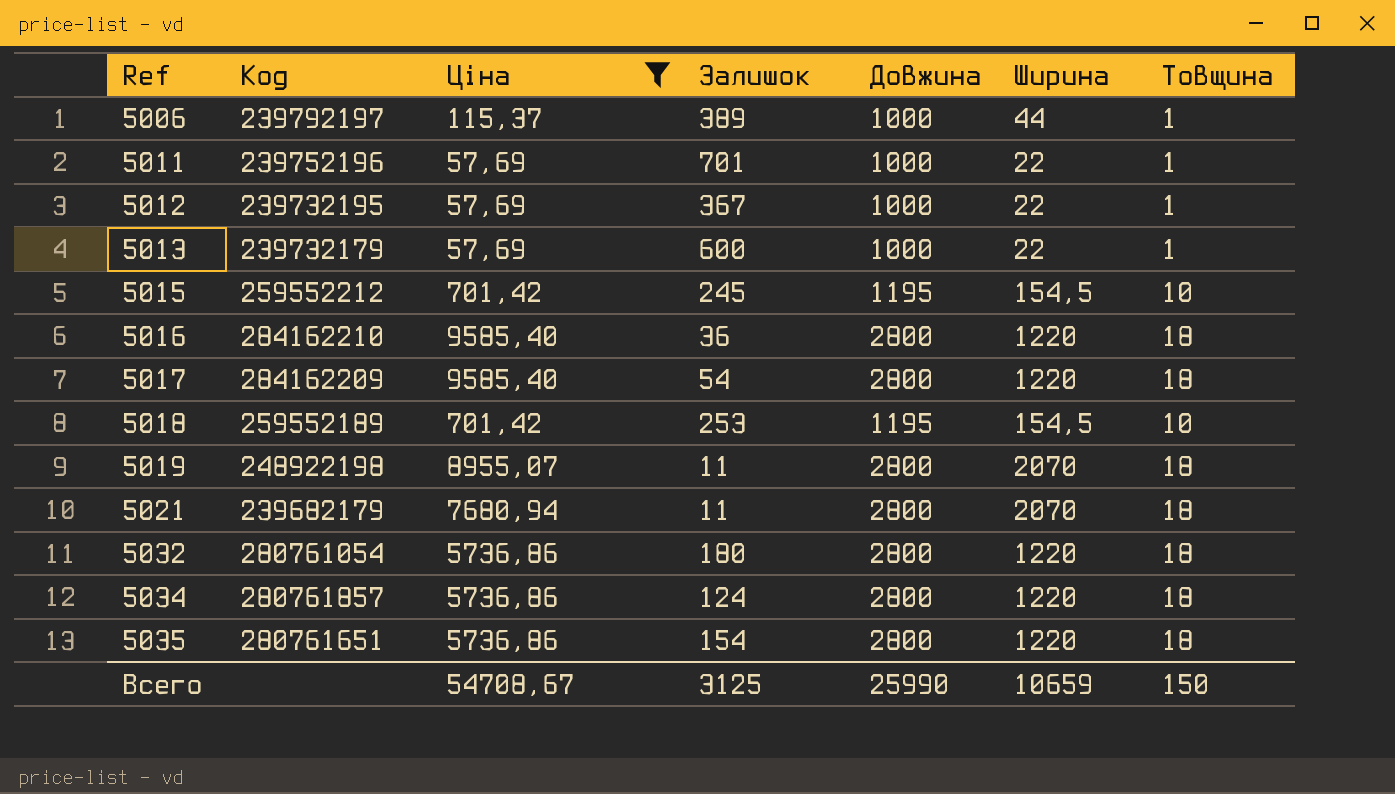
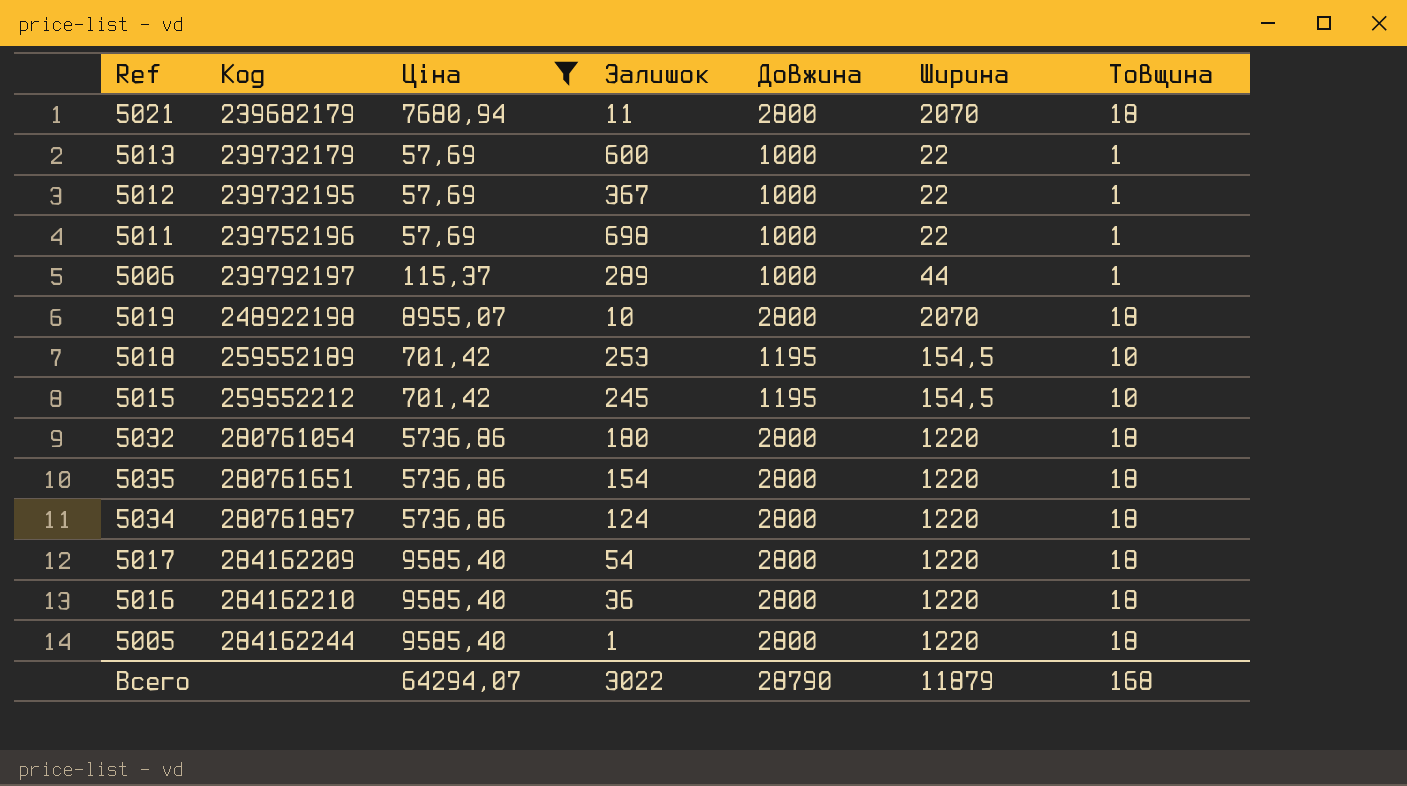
row order: Ref ascending -> Код ascending
5011 | Залишок: 701 -> 698
5006 | Залишок: 389 -> 289
5019 | Залишок: 11 -> 10
row 5005: none -> 284162244 | 9585,40 | 1 | 2800 | 1220 | 18
Всего | Ціна: 54708,67 -> 64294,07
Всего | Залишок: 3125 -> 3022
Всего | Довжина: 25990 -> 28790
Всего | Ширина: 10659 -> 11879
Всего | Товщина: 150 -> 168

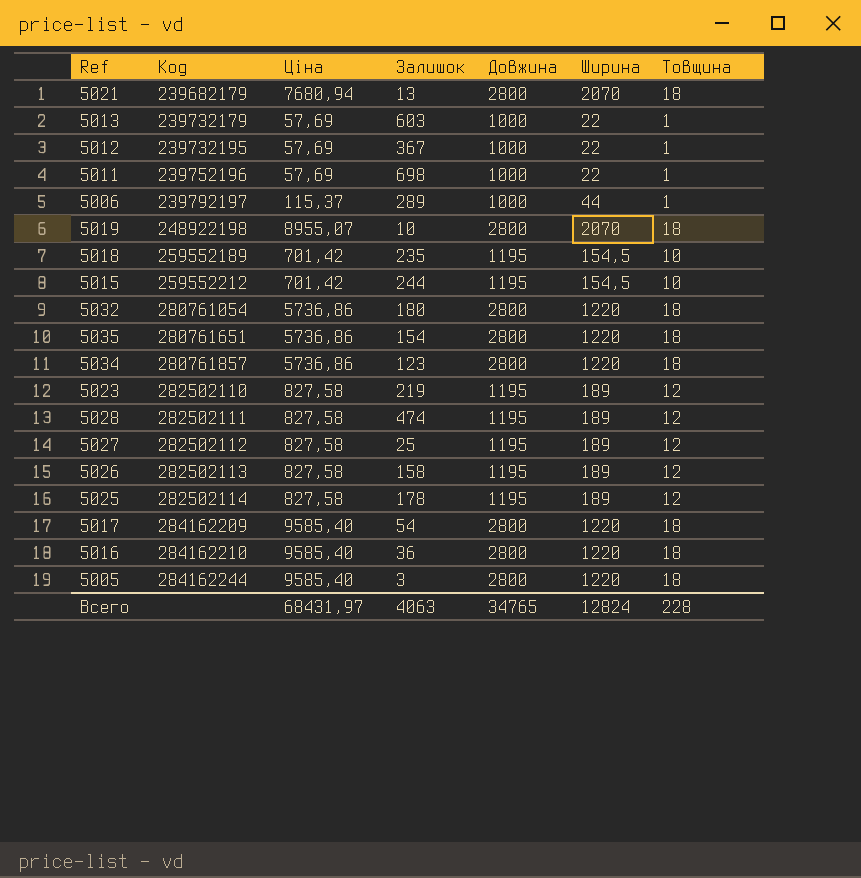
filter: Ціна != 827,58 -> none
5021 | Залишок: 11 -> 13
5013 | Залишок: 600 -> 603
5018 | Залишок: 253 -> 235
5015 | Залишок: 245 -> 244
5034 | Залишок: 124 -> 123
5005 | Залишок: 1 -> 3
Всего | Ціна: 64294,07 -> 68431,97
Всего | Залишок: 3022 -> 4063
Всего | Довжина: 28790 -> 34765
Всего | Ширина: 11879 -> 12824
Всего | Товщина: 168 -> 228

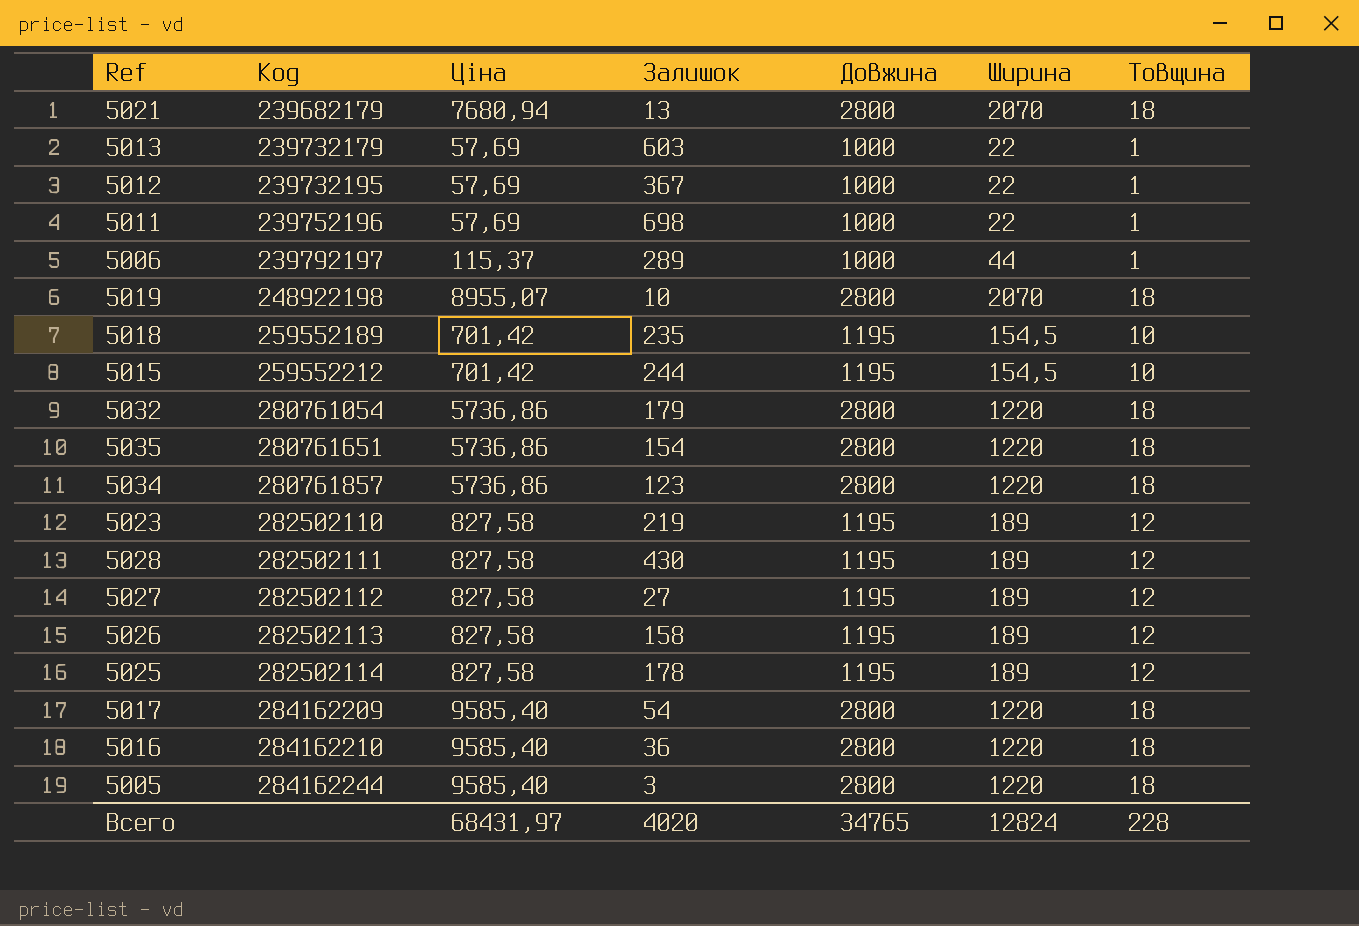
5032 | Залишок: 180 -> 179
5028 | Залишок: 474 -> 430
5027 | Залишок: 25 -> 27
Всего | Залишок: 4063 -> 4020

